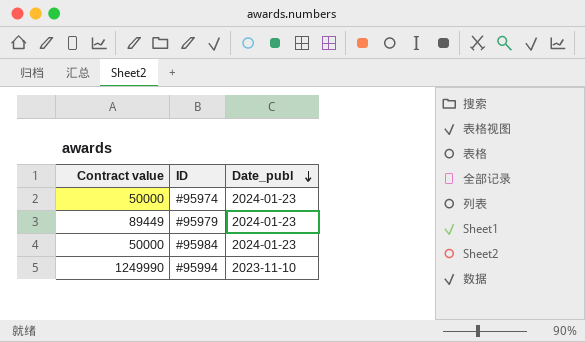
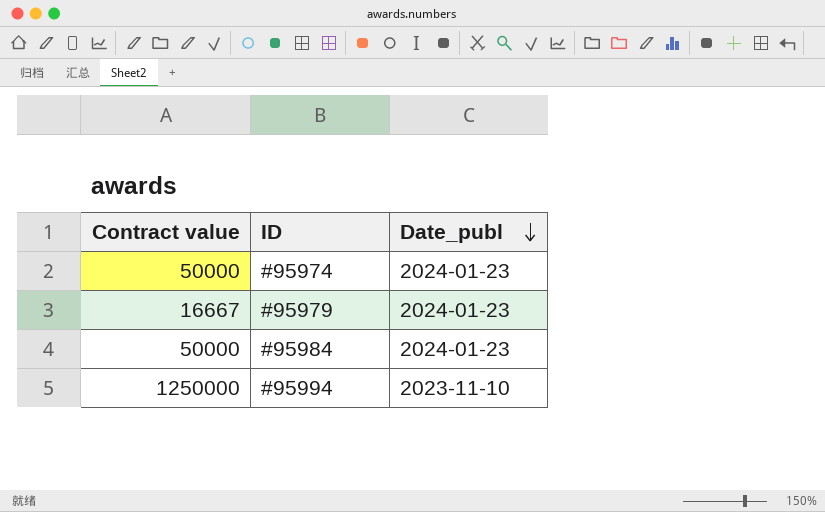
#95979 | Contract value: 89449 -> 16667
#95994 | Contract value: 1249990 -> 1250000

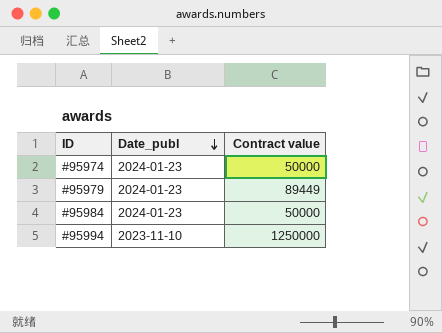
column Contract value | position: 1 -> 3
#95979 | Contract value: 16667 -> 89449

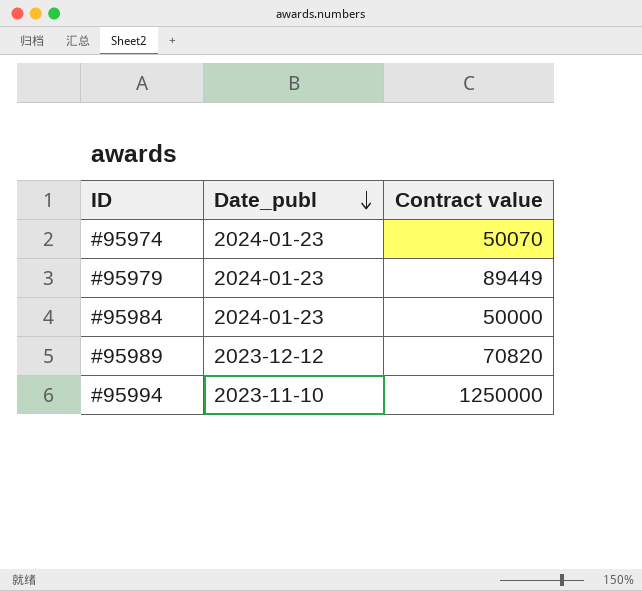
#95974 | Contract value: 50000 -> 50070
row #95989: none -> 2023-12-12 | 70820

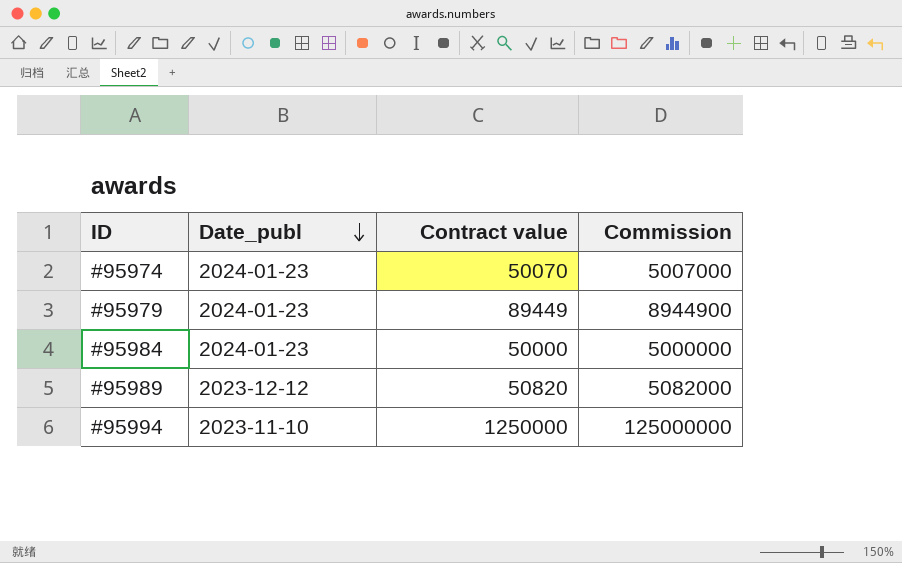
column Commission | formula: none -> [Contract value] * 100
#95989 | Contract value: 70820 -> 50820

